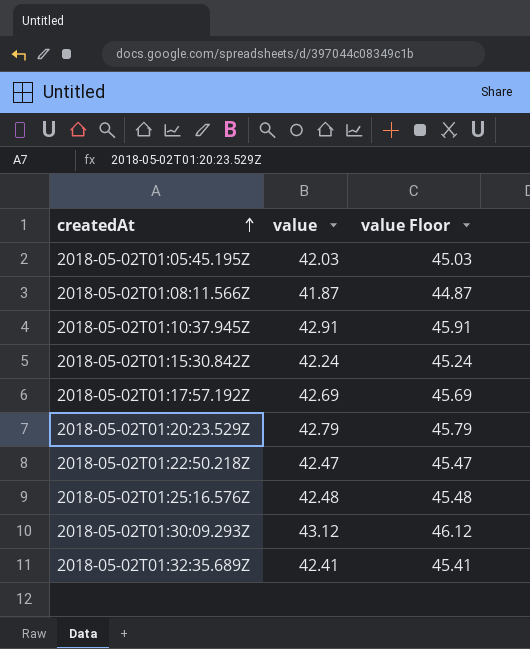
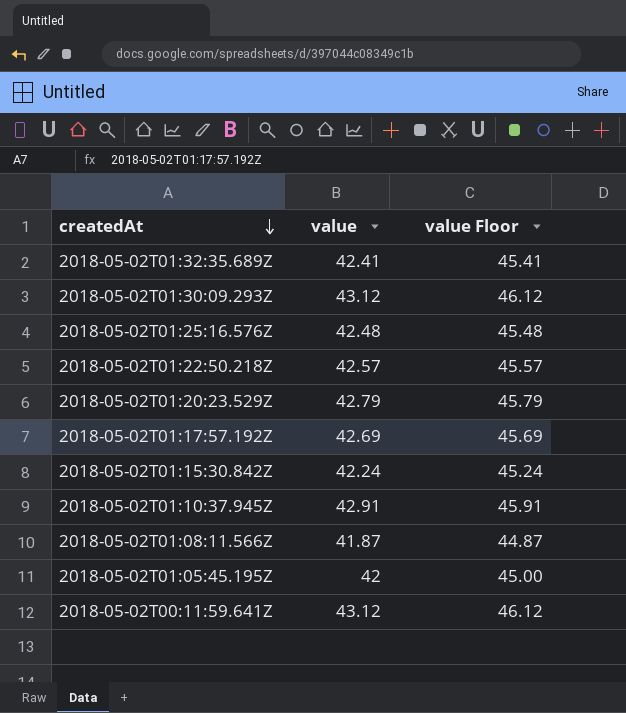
row order: createdAt ascending -> createdAt descending
2018-05-02T01:22:50.218Z | value: 42.47 -> 42.57
2018-05-02T01:22:50.218Z | value Floor: 45.47 -> 45.57
2018-05-02T01:05:45.195Z | value: 42.03 -> 42
2018-05-02T01:05:45.195Z | value Floor: 45.03 -> 45.00
row 2018-05-02T00:11:59.641Z: none -> 43.12 | 46.12

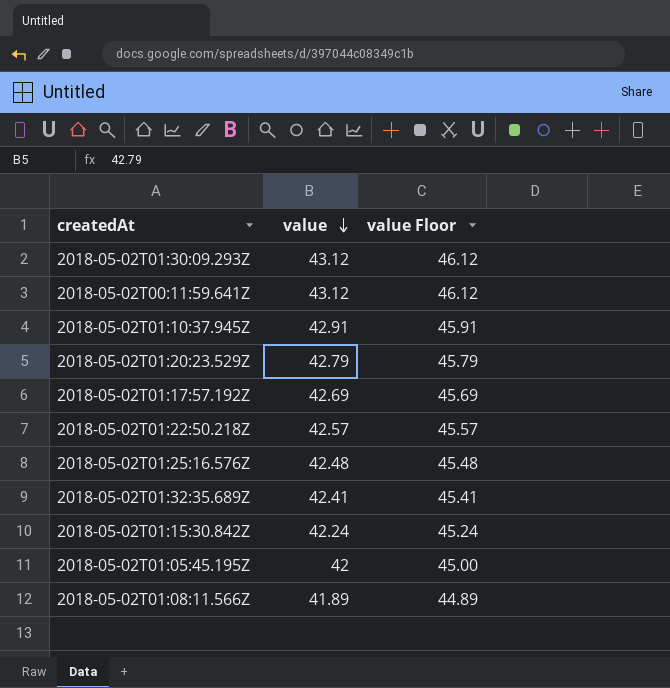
row order: createdAt descending -> value descending
2018-05-02T01:08:11.566Z | value: 41.87 -> 41.89
2018-05-02T01:08:11.566Z | value Floor: 44.87 -> 44.89

